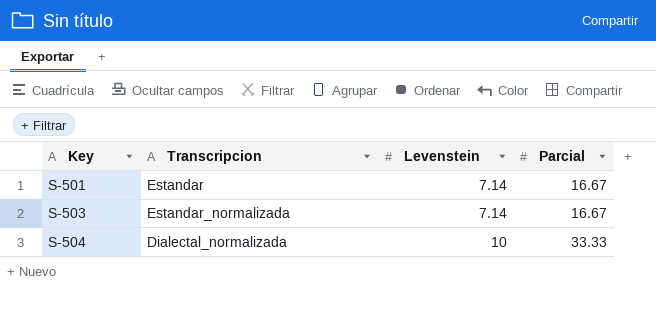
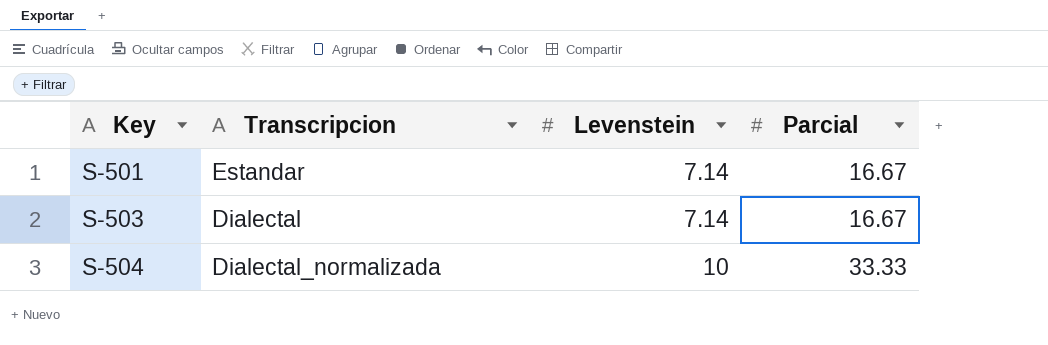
S-503 | Transcripcion: Estandar_normalizada -> Dialectal

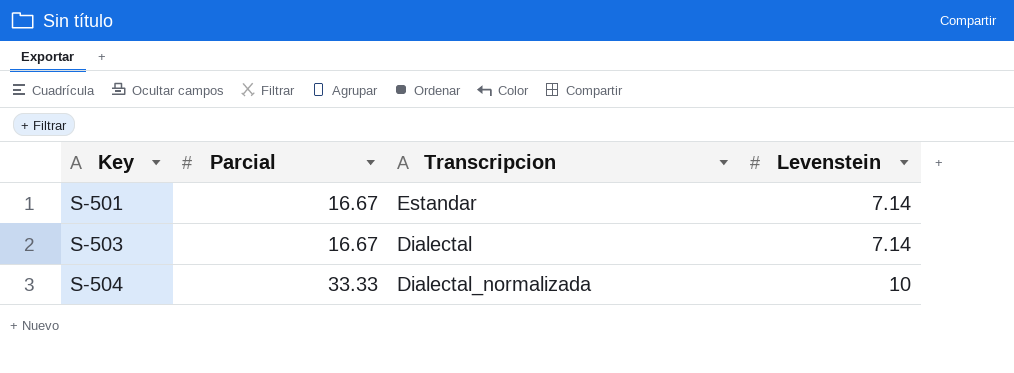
column Parcial | position: 4 -> 2

